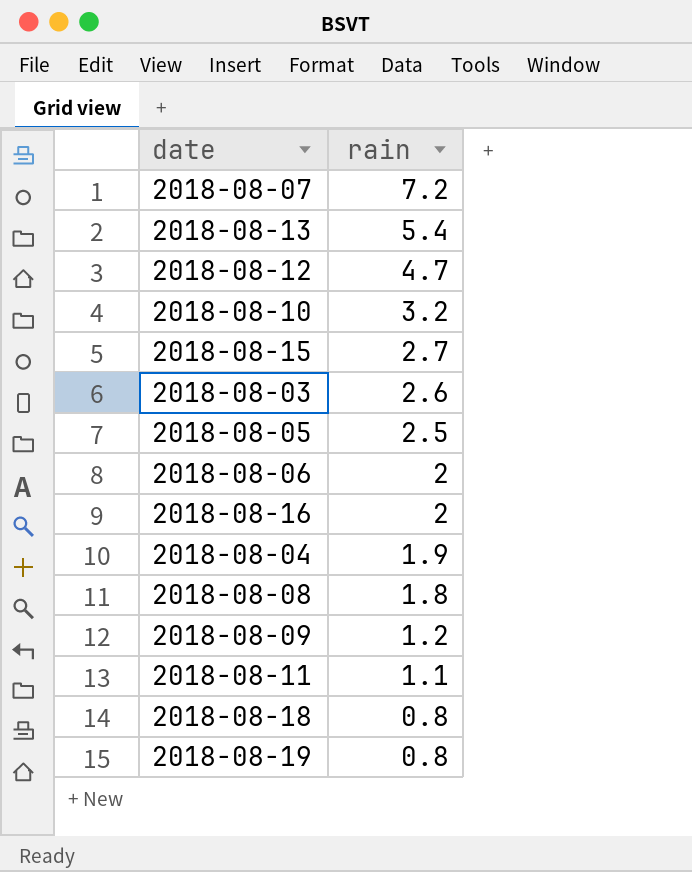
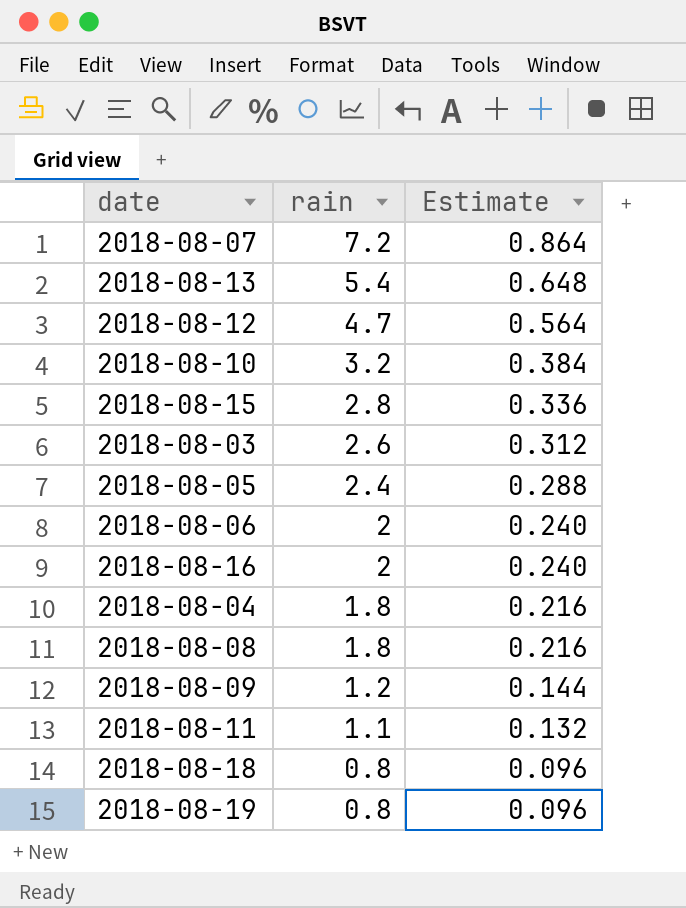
column Estimate | formula: none -> [rain] * 0.12
2018-08-15 | rain: 2.7 -> 2.8
2018-08-05 | rain: 2.5 -> 2.4
2018-08-04 | rain: 1.9 -> 1.8

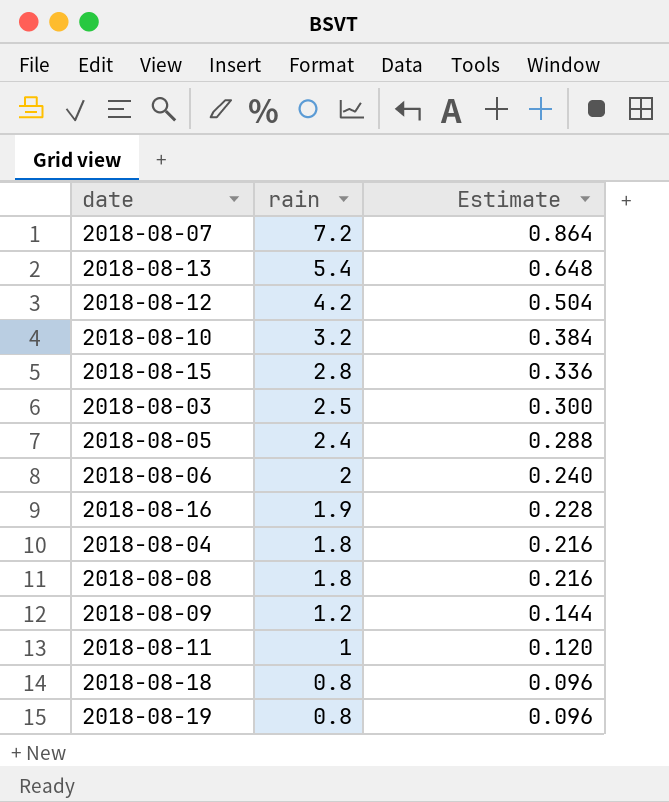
2018-08-12 | rain: 4.7 -> 4.2
2018-08-12 | Estimate: 0.564 -> 0.504
2018-08-03 | rain: 2.6 -> 2.5
2018-08-03 | Estimate: 0.312 -> 0.300
2018-08-16 | rain: 2 -> 1.9
2018-08-16 | Estimate: 0.240 -> 0.228
2018-08-11 | rain: 1.1 -> 1
2018-08-11 | Estimate: 0.132 -> 0.120

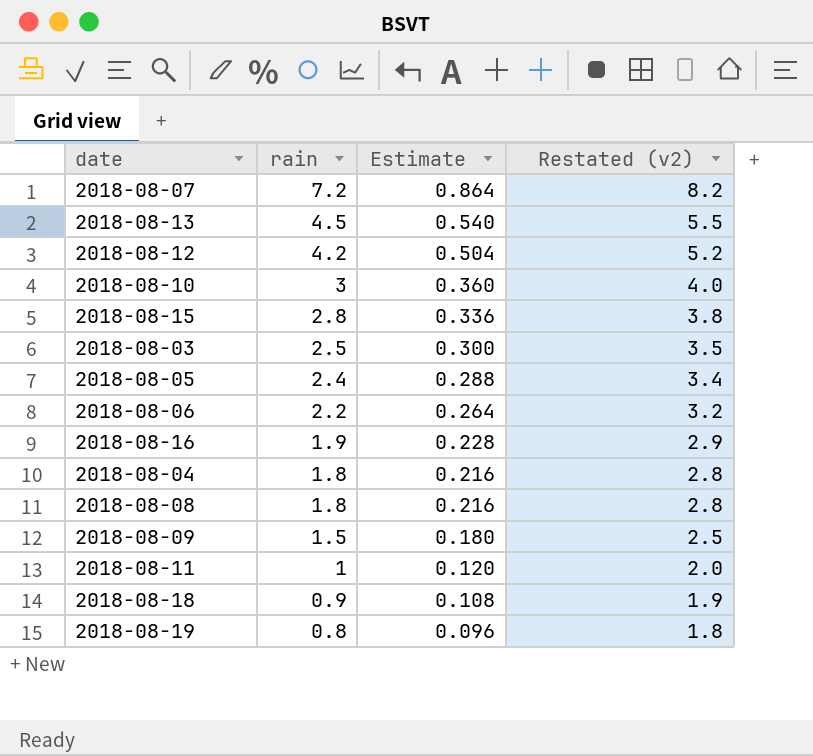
column Restated (v2) | formula: none -> [rain] + 1
2018-08-13 | rain: 5.4 -> 4.5
2018-08-13 | Estimate: 0.648 -> 0.540
2018-08-10 | rain: 3.2 -> 3
2018-08-10 | Estimate: 0.384 -> 0.360
2018-08-06 | rain: 2 -> 2.2
2018-08-06 | Estimate: 0.240 -> 0.264
2018-08-09 | rain: 1.2 -> 1.5
2018-08-09 | Estimate: 0.144 -> 0.180
2018-08-18 | rain: 0.8 -> 0.9
2018-08-18 | Estimate: 0.096 -> 0.108

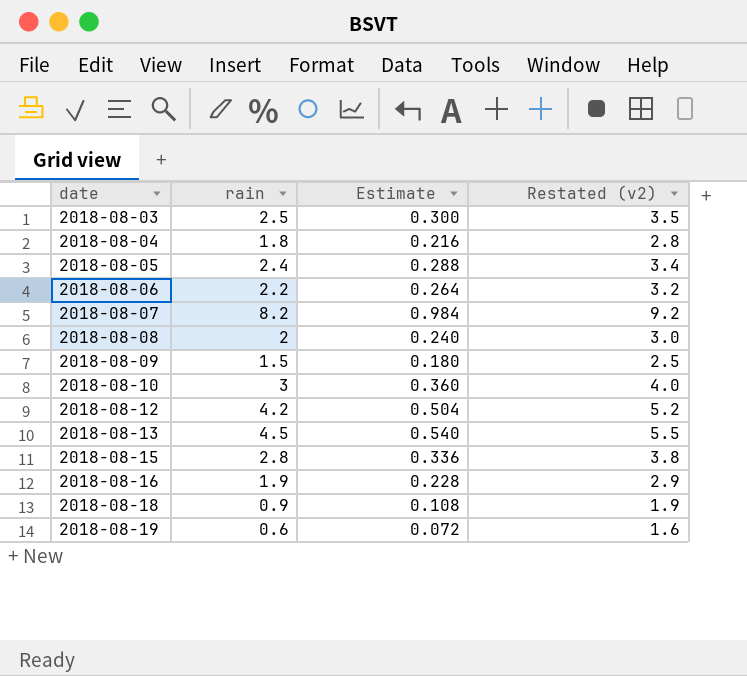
row order: rain descending -> date ascending
row 2018-08-11: 1 | 0.120 | 2.0 -> none
2018-08-07 | rain: 7.2 -> 8.2
2018-08-07 | Estimate: 0.864 -> 0.984
2018-08-07 | Restated (v2): 8.2 -> 9.2
2018-08-08 | rain: 1.8 -> 2
2018-08-08 | Estimate: 0.216 -> 0.240
2018-08-08 | Restated (v2): 2.8 -> 3.0
2018-08-19 | rain: 0.8 -> 0.6
2018-08-19 | Estimate: 0.096 -> 0.072
2018-08-19 | Restated (v2): 1.8 -> 1.6

